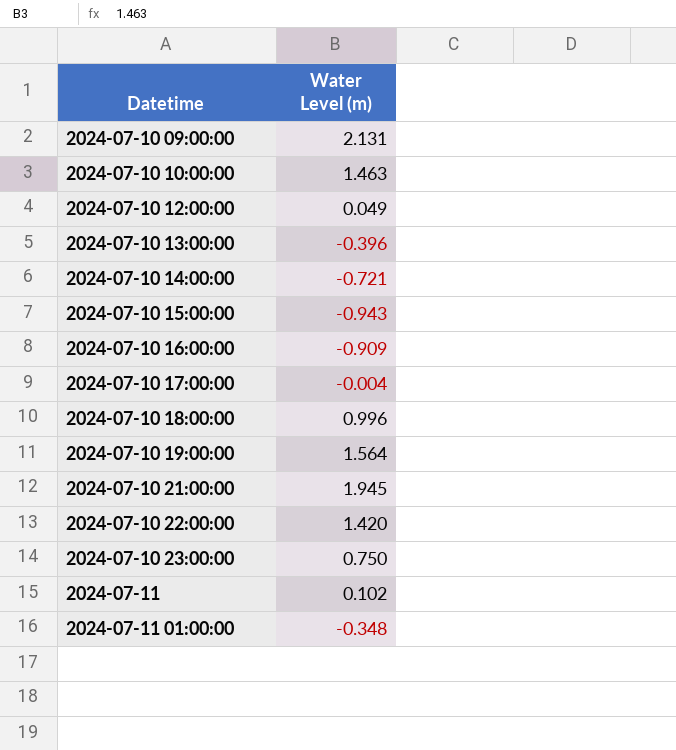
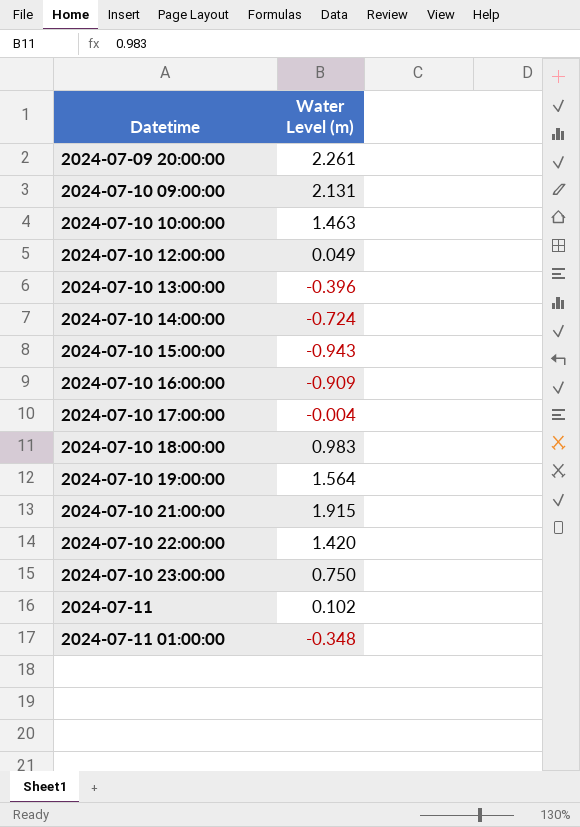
row 2024-07-09 20:00:00: none -> 2.261
2024-07-10 14:00:00 | Water Level (m): -0.721 -> -0.724
2024-07-10 18:00:00 | Water Level (m): 0.996 -> 0.983
2024-07-10 21:00:00 | Water Level (m): 1.945 -> 1.915

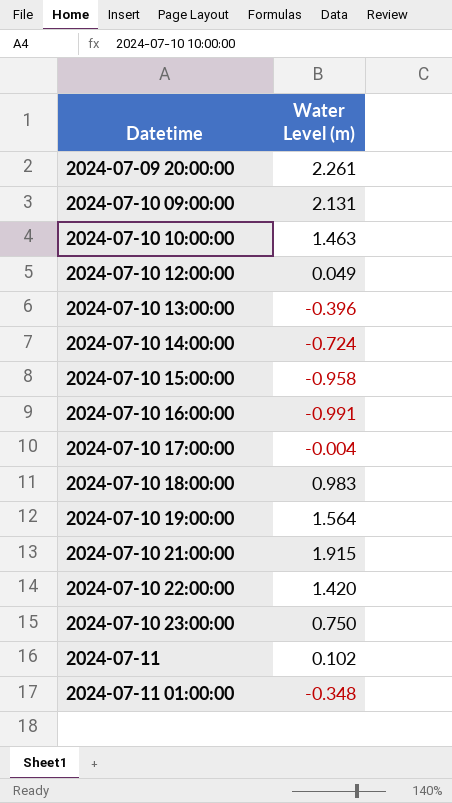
2024-07-10 15:00:00 | Water Level (m): -0.943 -> -0.958
2024-07-10 16:00:00 | Water Level (m): -0.909 -> -0.991

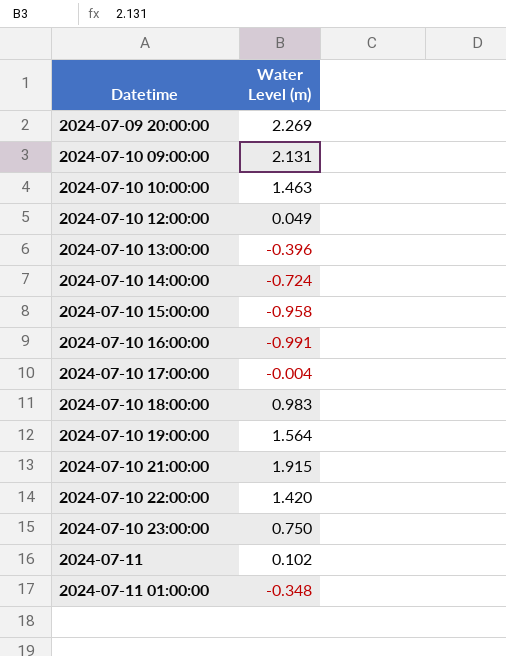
2024-07-09 20:00:00 | Water Level (m): 2.261 -> 2.269

